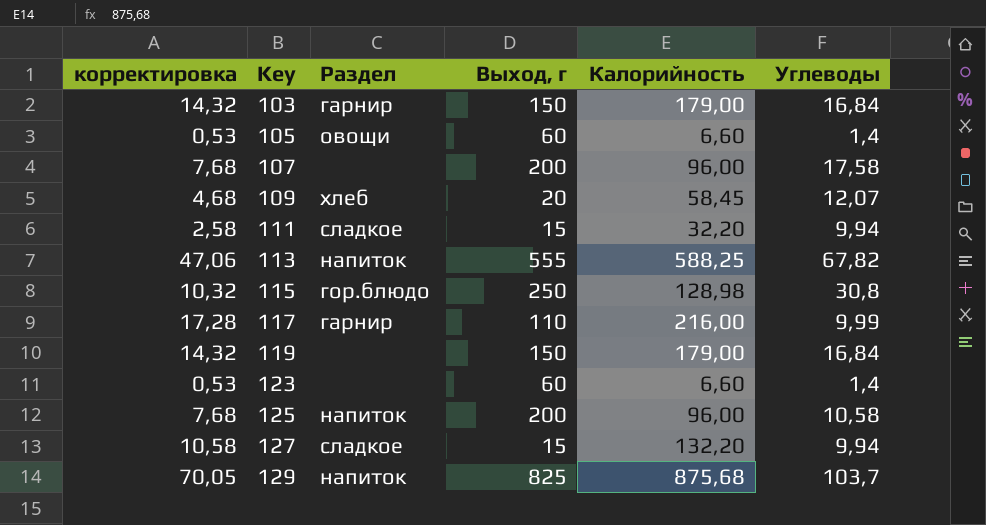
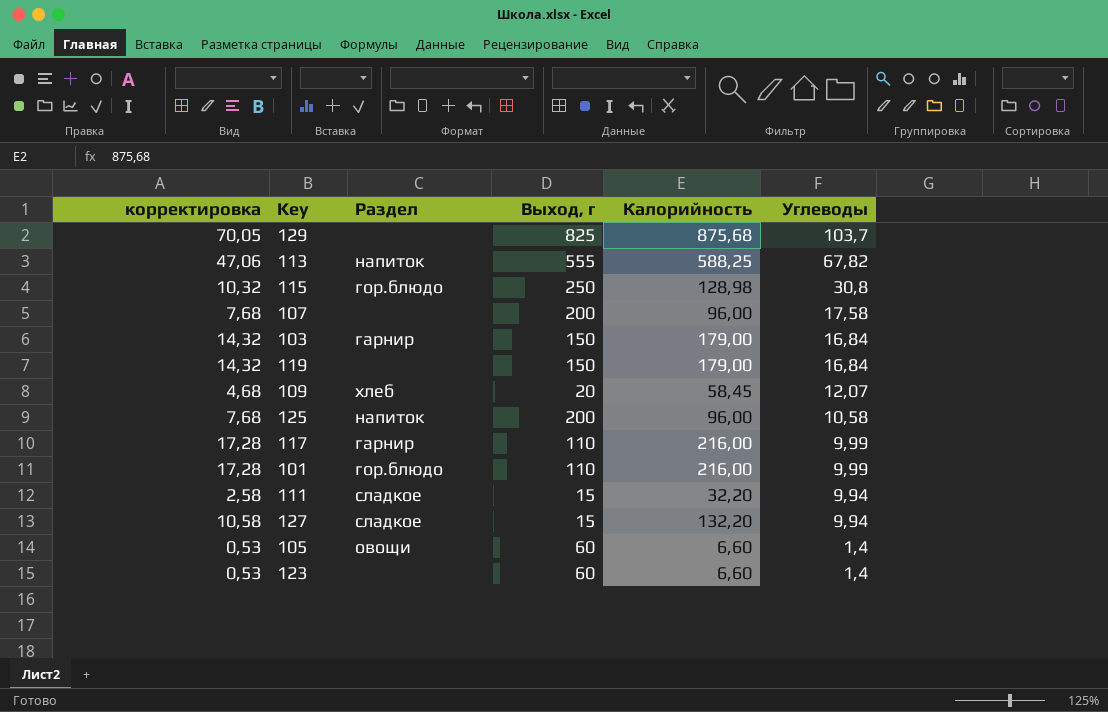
row order: Key ascending -> Углеводы descending
129 | Раздел: напиток -> none
row 101: none -> 17,28 | гор.блюдо | 110 | 216,00 | 9,99

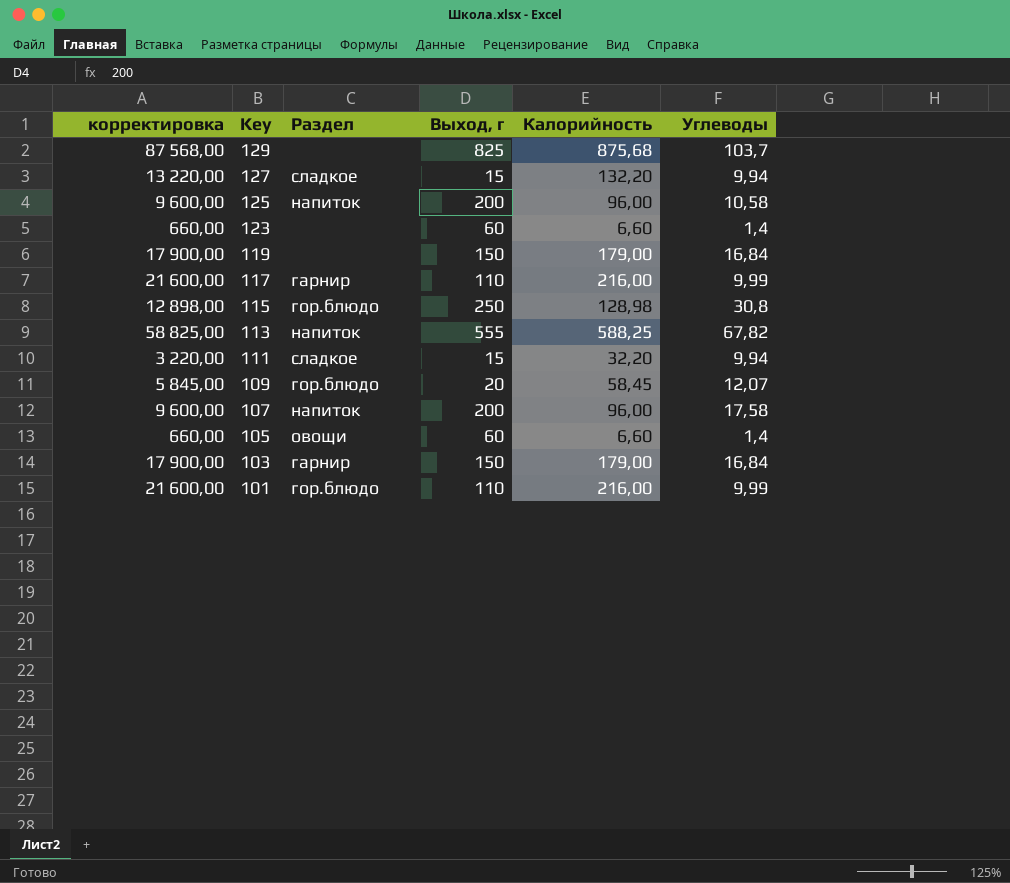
row order: Углеводы descending -> Key descending
column корректировка | formula: [Калорийность] * 0,08 -> [Калорийность] * 100
109 | Раздел: хлеб -> гор.блюдо
107 | Раздел: none -> напиток

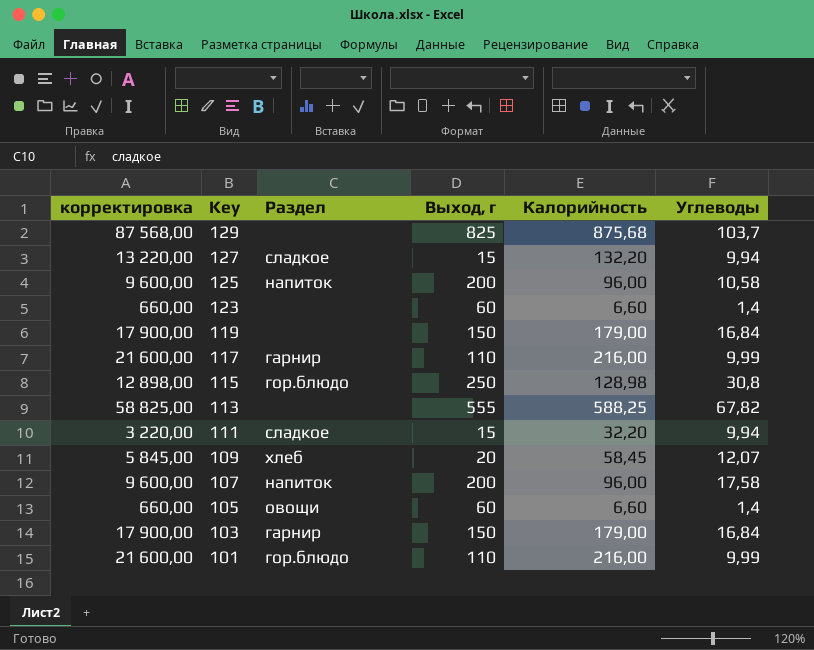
113 | Раздел: напиток -> none
109 | Раздел: гор.блюдо -> хлеб

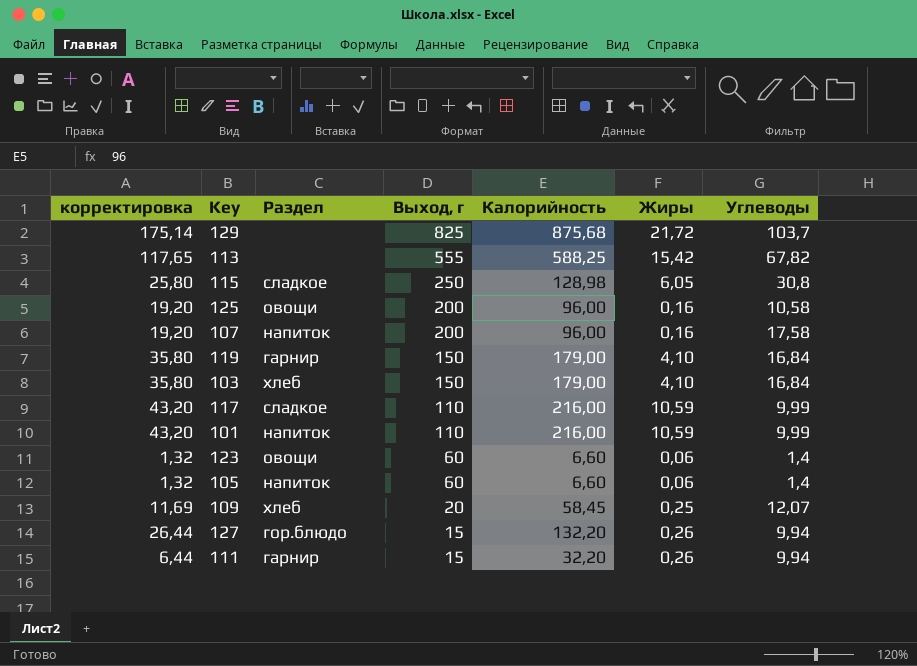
row order: Key descending -> Выход, г descending
column корректировка | formula: [Калорийность] * 100 -> [Калорийность] * 0,2
column Жиры | position: none -> 6
115 | Раздел: гор.блюдо -> сладкое
125 | Раздел: напиток -> овощи
119 | Раздел: none -> гарнир
103 | Раздел: гарнир -> хлеб
117 | Раздел: гарнир -> сладкое
101 | Раздел: гор.блюдо -> напиток
123 | Раздел: none -> овощи
105 | Раздел: овощи -> напиток
127 | Раздел: сладкое -> гор.блюдо
111 | Раздел: сладкое -> гарнир

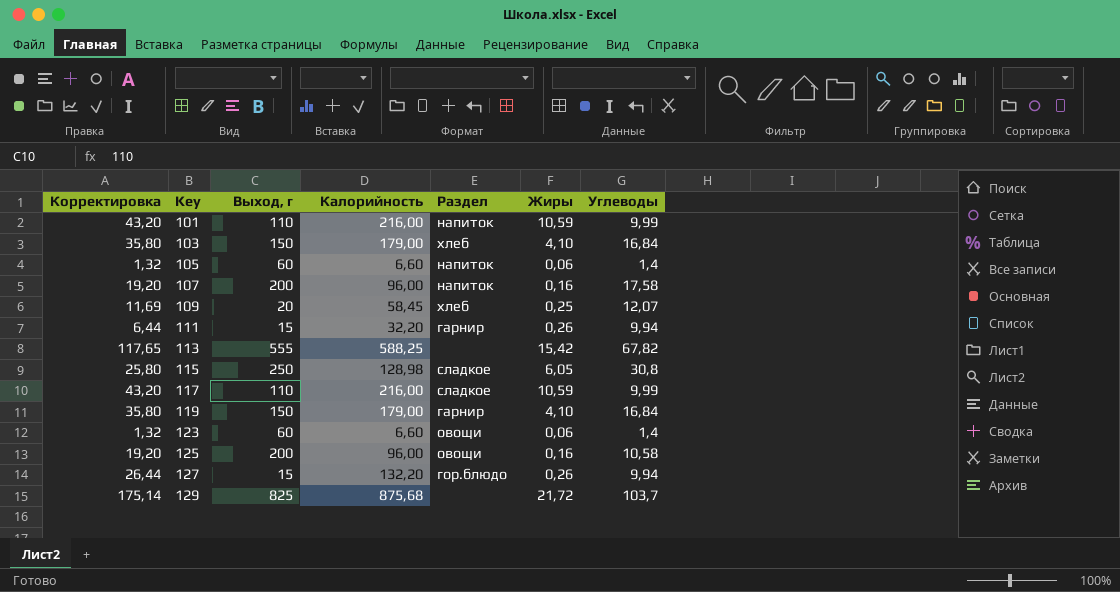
row order: Выход, г descending -> Key ascending
column name: корректировка -> Корректировка
column Раздел | position: 3 -> 5

